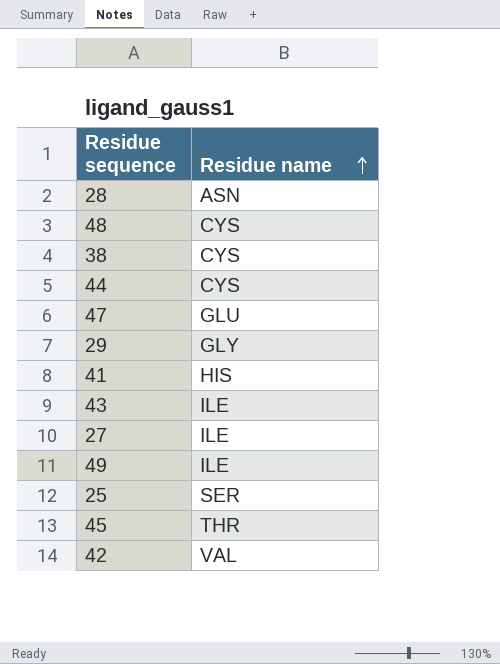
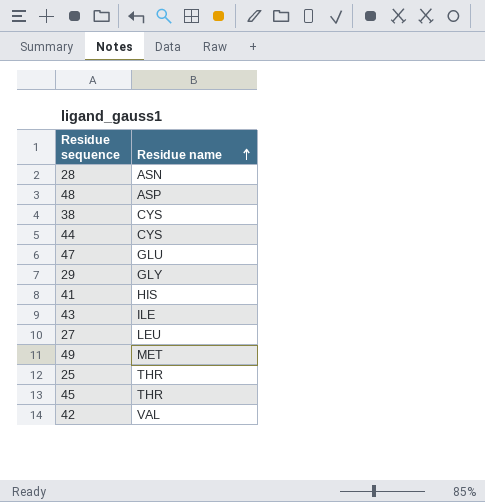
48 | Residue name: CYS -> ASP
27 | Residue name: ILE -> LEU
49 | Residue name: ILE -> MET
25 | Residue name: SER -> THR

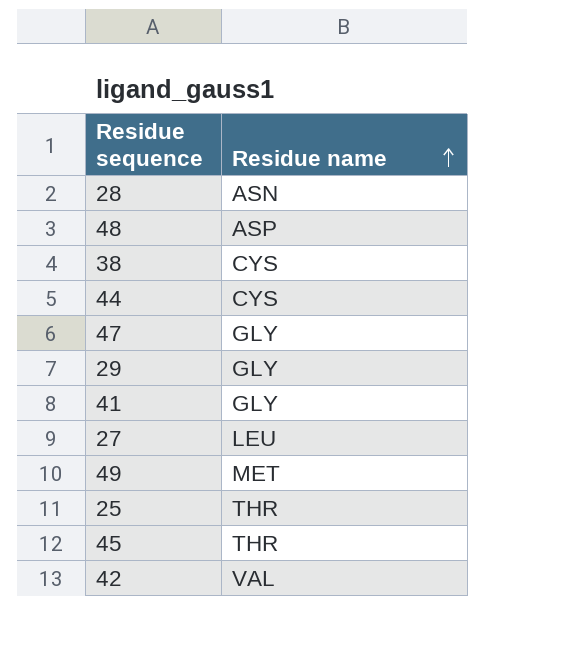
row 43: ILE -> none
47 | Residue name: GLU -> GLY
41 | Residue name: HIS -> GLY

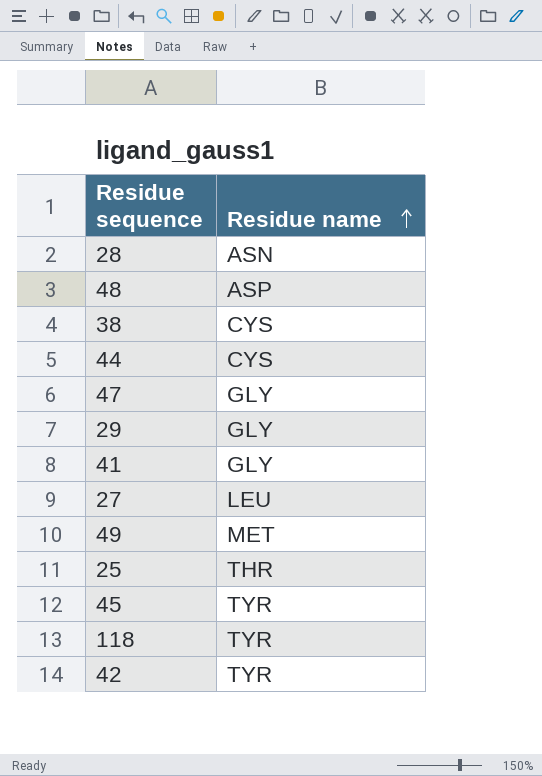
45 | Residue name: THR -> TYR
row 118: none -> TYR
42 | Residue name: VAL -> TYR

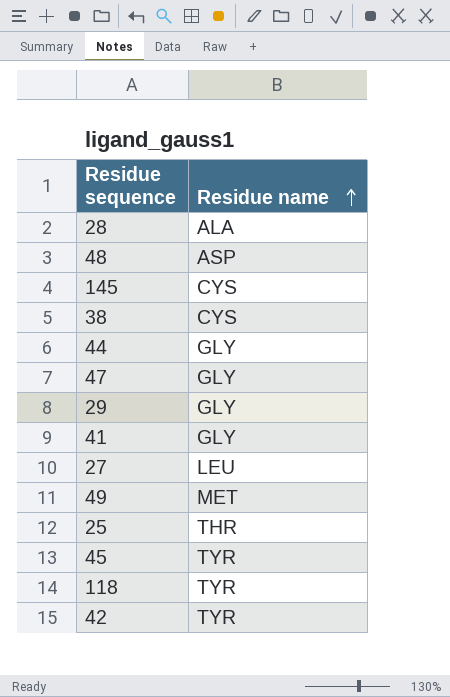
28 | Residue name: ASN -> ALA
row 145: none -> CYS
44 | Residue name: CYS -> GLY

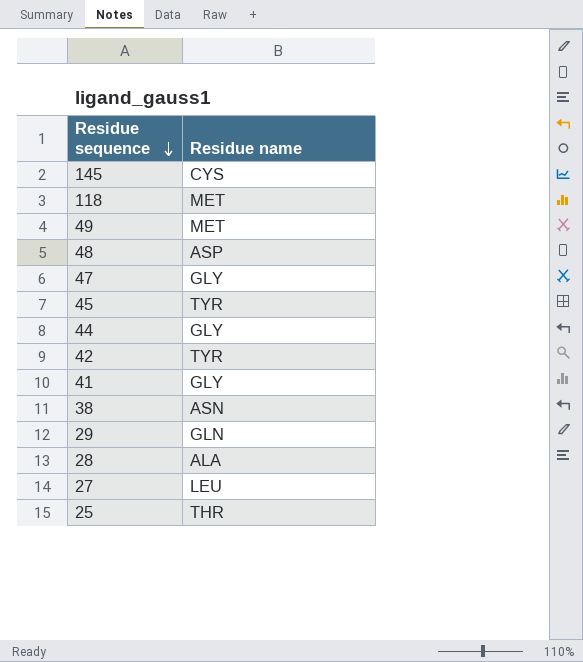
row order: Residue name ascending -> Residue sequence descending
118 | Residue name: TYR -> MET
38 | Residue name: CYS -> ASN
29 | Residue name: GLY -> GLN

